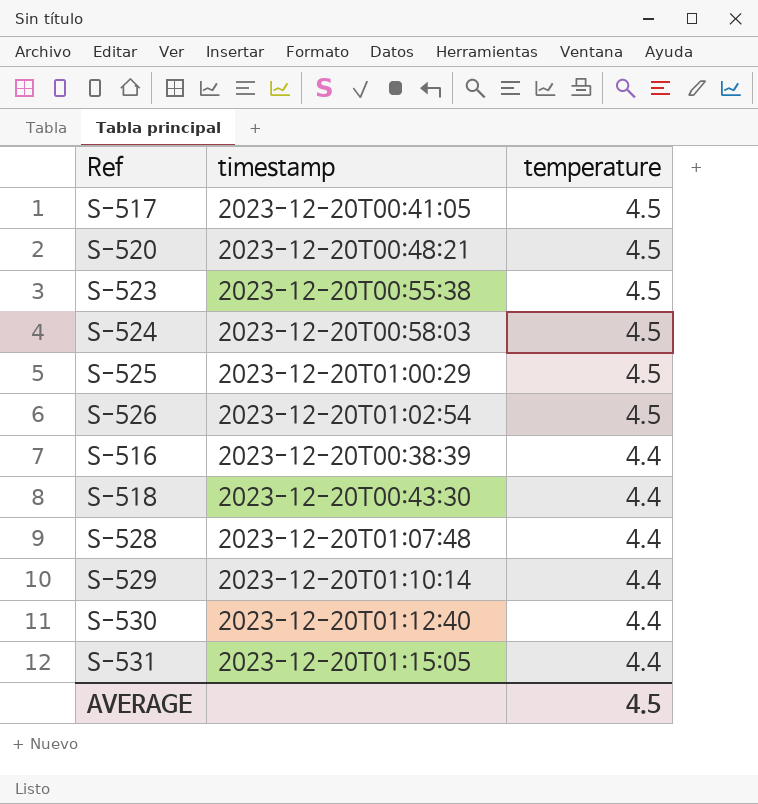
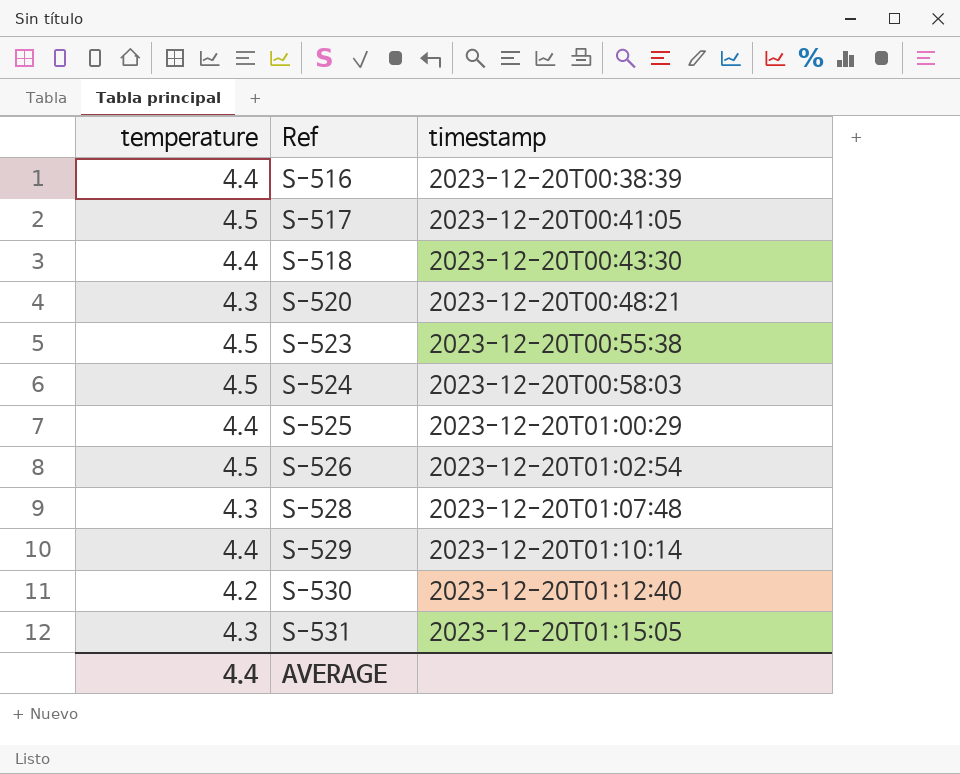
row order: temperature descending -> Ref ascending
column temperature | position: 3 -> 1
S-520 | temperature: 4.5 -> 4.3
S-525 | temperature: 4.5 -> 4.4
S-528 | temperature: 4.4 -> 4.3
S-530 | temperature: 4.4 -> 4.2
S-531 | temperature: 4.4 -> 4.3
AVERAGE | temperature: 4.5 -> 4.4

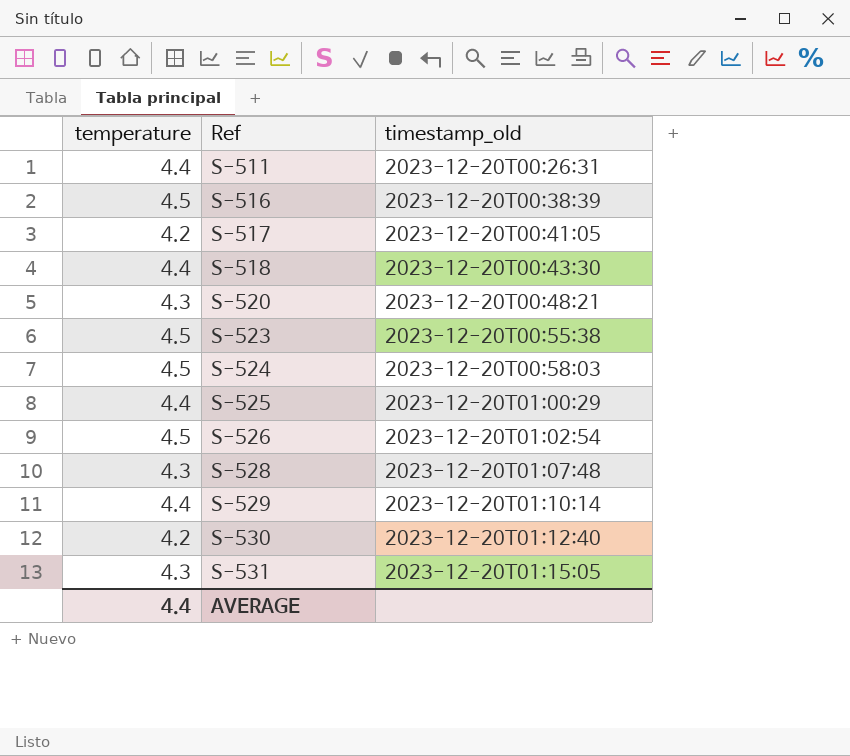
column name: timestamp -> timestamp_old
row S-511: none -> 4.4 | 2023-12-20T00:26:31
S-516 | temperature: 4.4 -> 4.5
S-517 | temperature: 4.5 -> 4.2

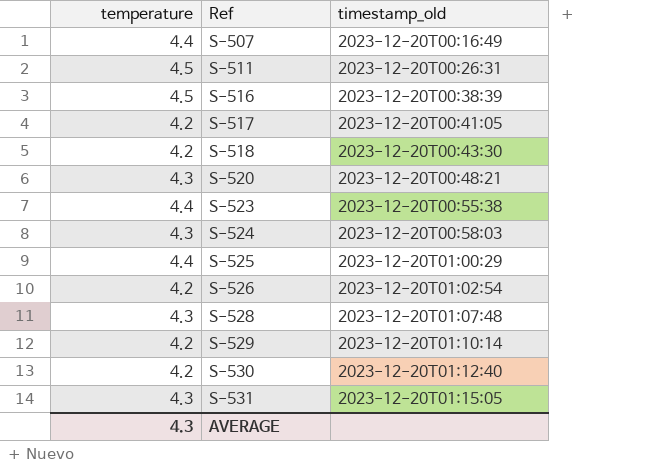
row S-507: none -> 4.4 | 2023-12-20T00:16:49
S-511 | temperature: 4.4 -> 4.5
S-518 | temperature: 4.4 -> 4.2
S-523 | temperature: 4.5 -> 4.4
S-524 | temperature: 4.5 -> 4.3
S-526 | temperature: 4.5 -> 4.2
S-529 | temperature: 4.4 -> 4.2
AVERAGE | temperature: 4.4 -> 4.3

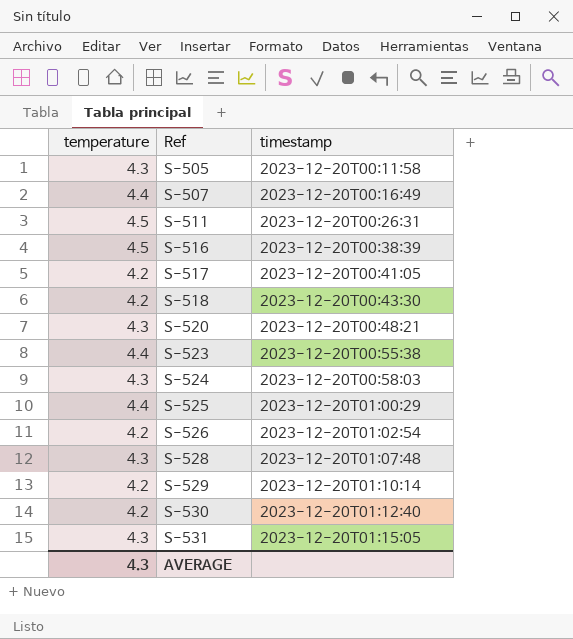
column name: timestamp_old -> timestamp
row S-505: none -> 4.3 | 2023-12-20T00:11:58

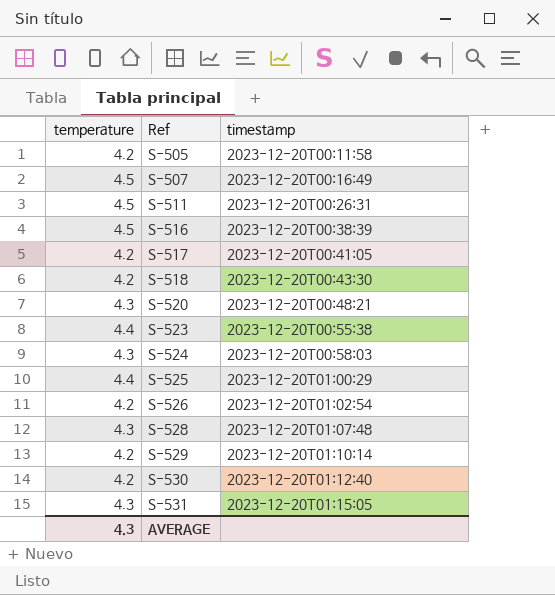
S-505 | temperature: 4.3 -> 4.2
S-507 | temperature: 4.4 -> 4.5

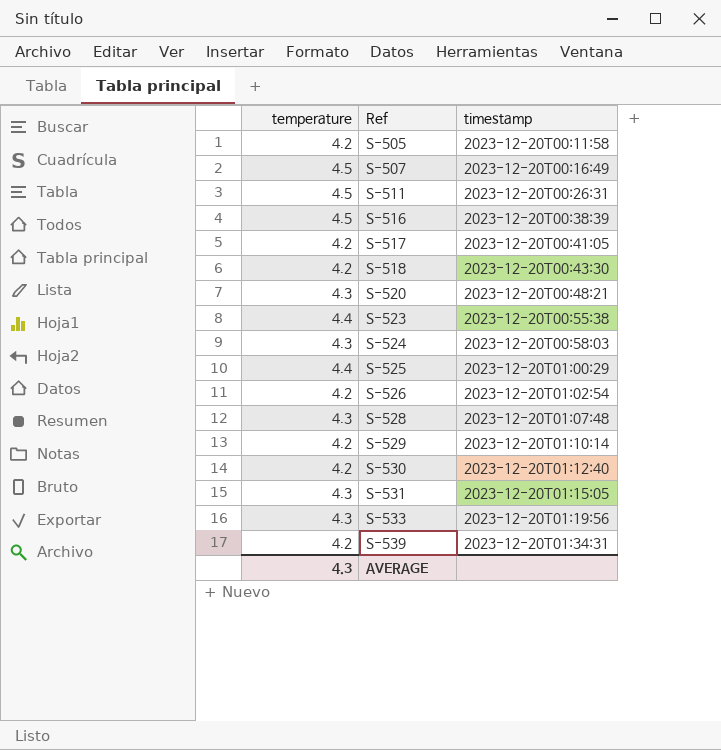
row S-533: none -> 4.3 | 2023-12-20T01:19:56
row S-539: none -> 4.2 | 2023-12-20T01:34:31

